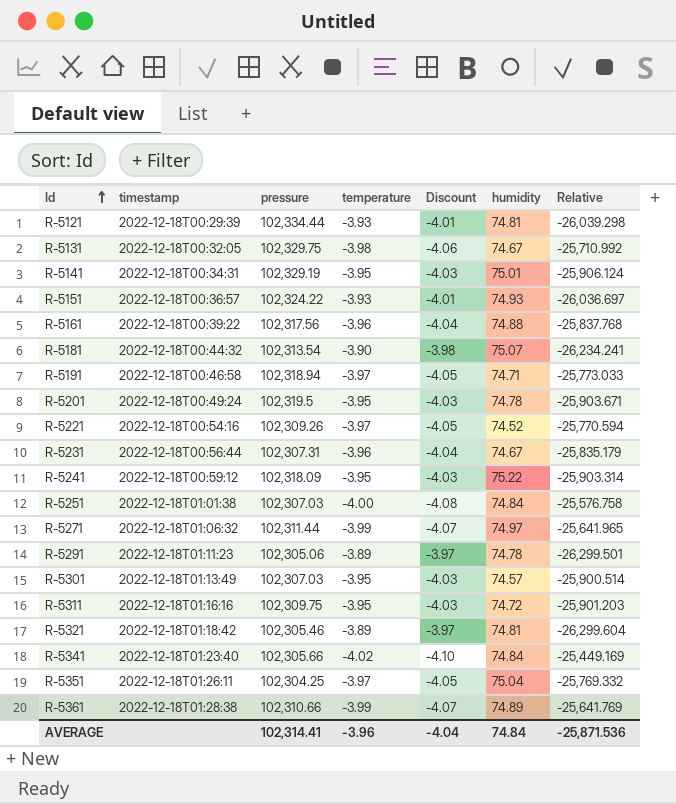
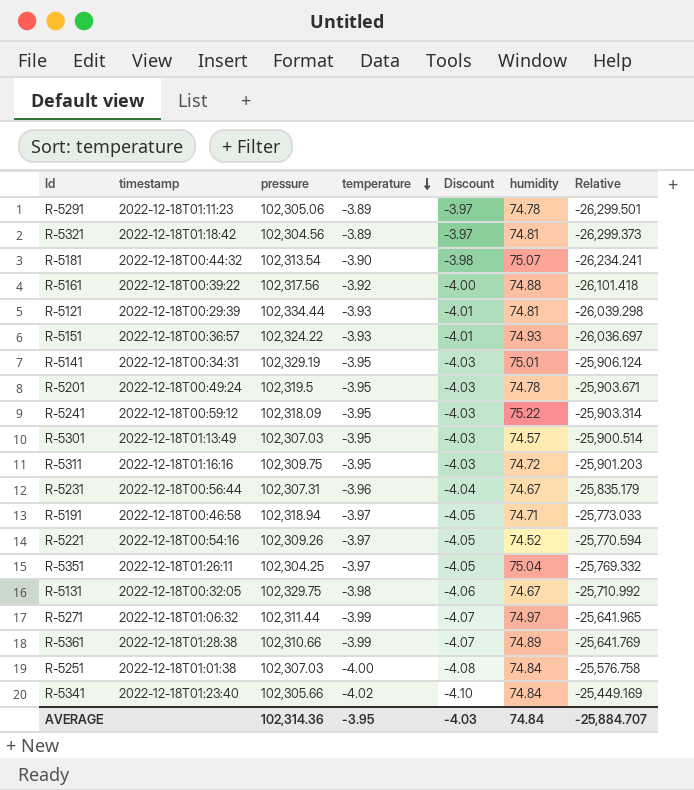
row order: Id ascending -> temperature descending
R-5321 | pressure: 102,305.46 -> 102,304.56
R-5321 | Relative: -26,299.604 -> -26,299.373
R-5161 | temperature: -3.96 -> -3.92
R-5161 | Discount: -4.04 -> -4.00
R-5161 | Relative: -25,837.768 -> -26,101.418
AVERAGE | pressure: 102,314.41 -> 102,314.36
AVERAGE | temperature: -3.96 -> -3.95
AVERAGE | Discount: -4.04 -> -4.03
AVERAGE | Relative: -25,871.536 -> -25,884.707

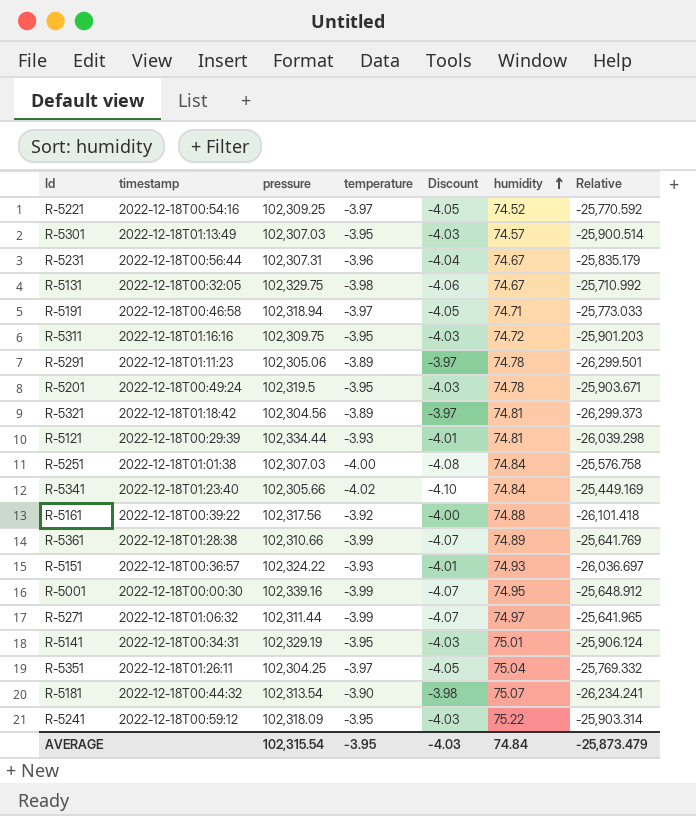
row order: temperature descending -> humidity ascending
R-5221 | pressure: 102,309.26 -> 102,309.25
R-5221 | Relative: -25,770.594 -> -25,770.592
row R-5001: none -> 2022-12-18T00:00:30 | 102,339.16 | -3.99 | -4.07 | 74.95 | -25,648.912
AVERAGE | pressure: 102,314.36 -> 102,315.54
AVERAGE | Relative: -25,884.707 -> -25,873.479

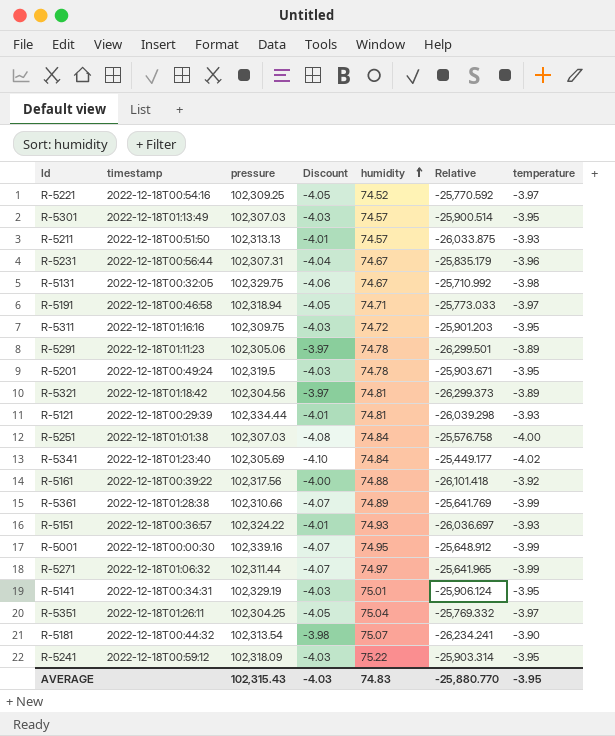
column temperature | position: 4 -> 7
row R-5211: none -> 2022-12-18T00:51:50 | 102,313.13 | -4.01 | 74.57 | -26,033.875 | -3.93
R-5341 | pressure: 102,305.66 -> 102,305.69
R-5341 | Relative: -25,449.169 -> -25,449.177
AVERAGE | pressure: 102,315.54 -> 102,315.43
AVERAGE | humidity: 74.84 -> 74.83
AVERAGE | Relative: -25,873.479 -> -25,880.770

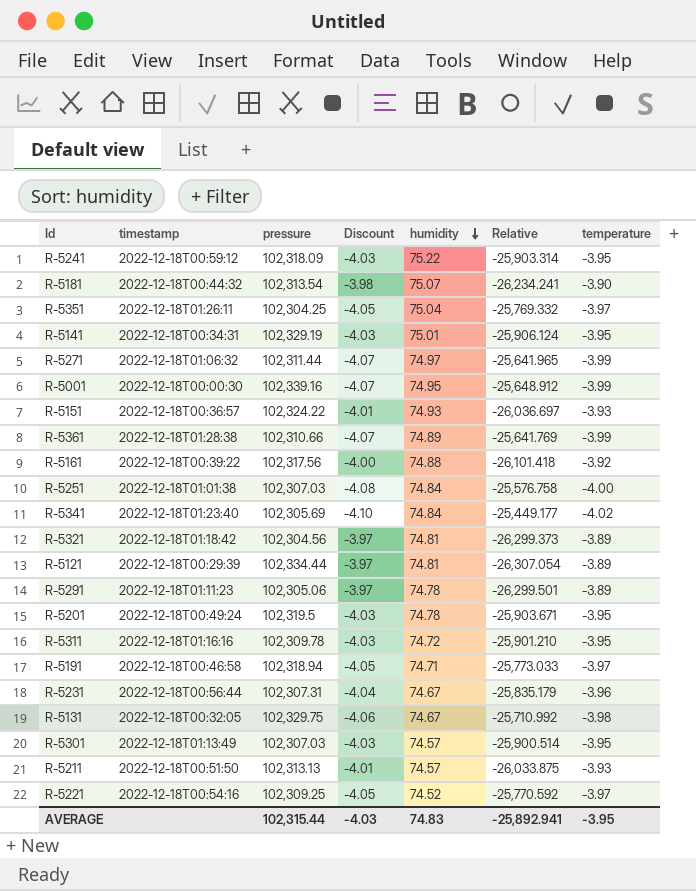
row order: humidity ascending -> humidity descending
R-5121 | Discount: -4.01 -> -3.97
R-5121 | Relative: -26,039.298 -> -26,307.054
R-5121 | temperature: -3.93 -> -3.89
R-5311 | pressure: 102,309.75 -> 102,309.78
R-5311 | Relative: -25,901.203 -> -25,901.210
AVERAGE | pressure: 102,315.43 -> 102,315.44
AVERAGE | Relative: -25,880.770 -> -25,892.941

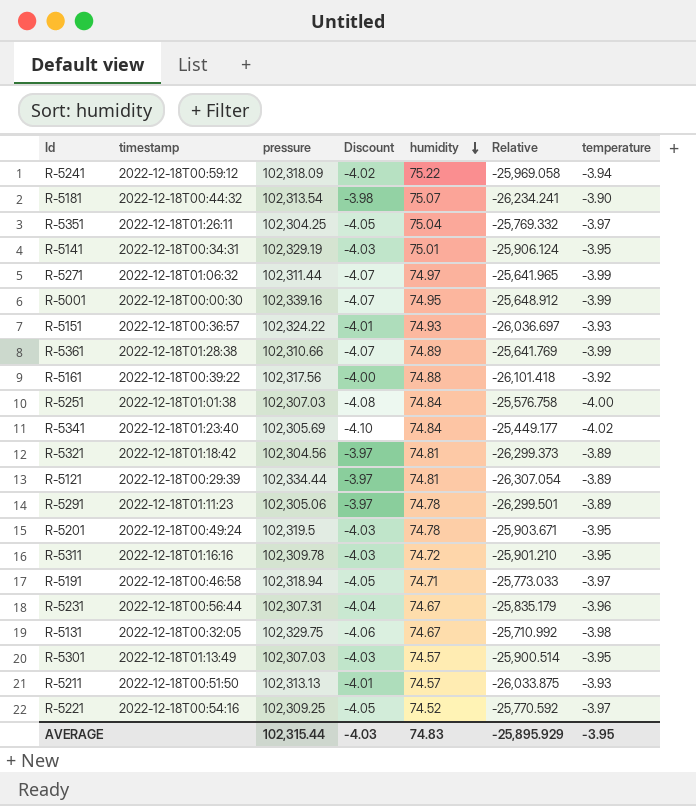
R-5241 | Discount: -4.03 -> -4.02
R-5241 | Relative: -25,903.314 -> -25,969.058
R-5241 | temperature: -3.95 -> -3.94
AVERAGE | Relative: -25,892.941 -> -25,895.929

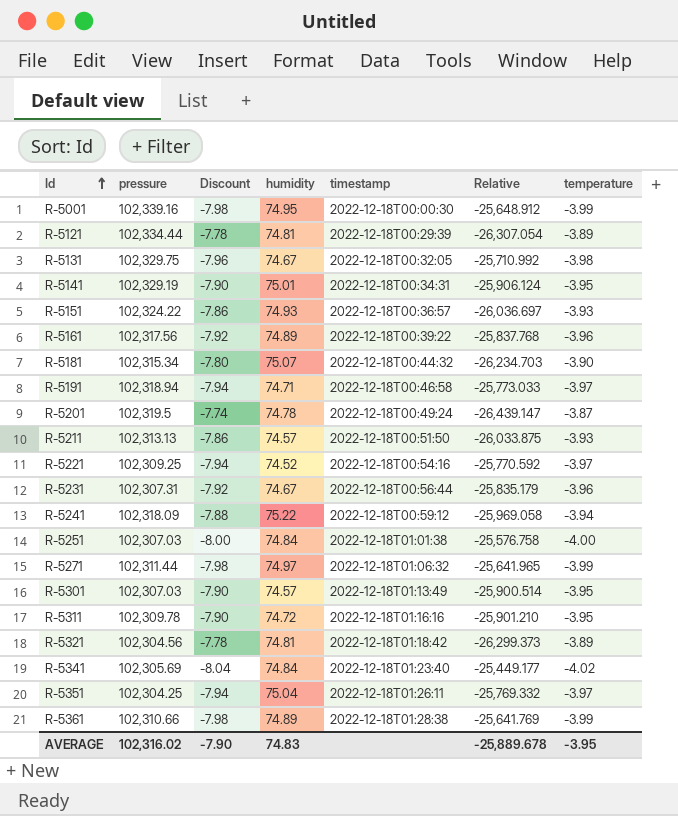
row order: humidity descending -> Id ascending
column Discount | formula: [temperature] * 1.02 -> [temperature] * 2
column timestamp | position: 2 -> 5
row R-5291: 2022-12-18T01:11:23 | 102,305.06 | -3.97 | 74.78 | -26,299.501 | -3.89 -> none
R-5161 | humidity: 74.88 -> 74.89
R-5161 | Relative: -26,101.418 -> -25,837.768
R-5161 | temperature: -3.92 -> -3.96
R-5181 | pressure: 102,313.54 -> 102,315.34
R-5181 | Relative: -26,234.241 -> -26,234.703
R-5201 | Relative: -25,903.671 -> -26,439.147
R-5201 | temperature: -3.95 -> -3.87
AVERAGE | pressure: 102,315.44 -> 102,316.02
AVERAGE | Discount: -4.03 -> -7.90
AVERAGE | Relative: -25,895.929 -> -25,889.678

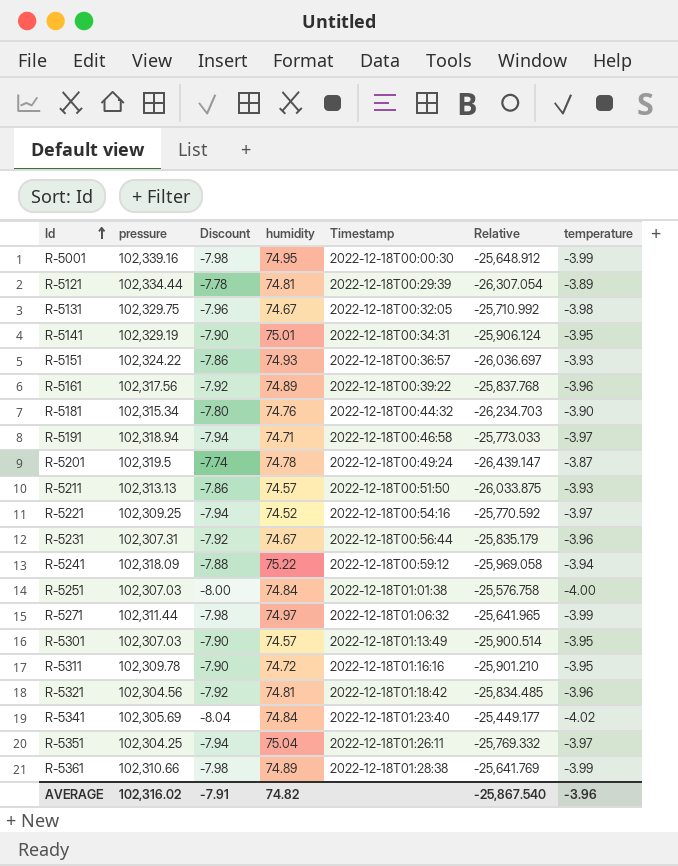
column name: timestamp -> Timestamp
R-5181 | humidity: 75.07 -> 74.76
R-5321 | Discount: -7.78 -> -7.92
R-5321 | Relative: -26,299.373 -> -25,834.485
R-5321 | temperature: -3.89 -> -3.96
AVERAGE | Discount: -7.90 -> -7.91
AVERAGE | humidity: 74.83 -> 74.82
AVERAGE | Relative: -25,889.678 -> -25,867.540
AVERAGE | temperature: -3.95 -> -3.96

